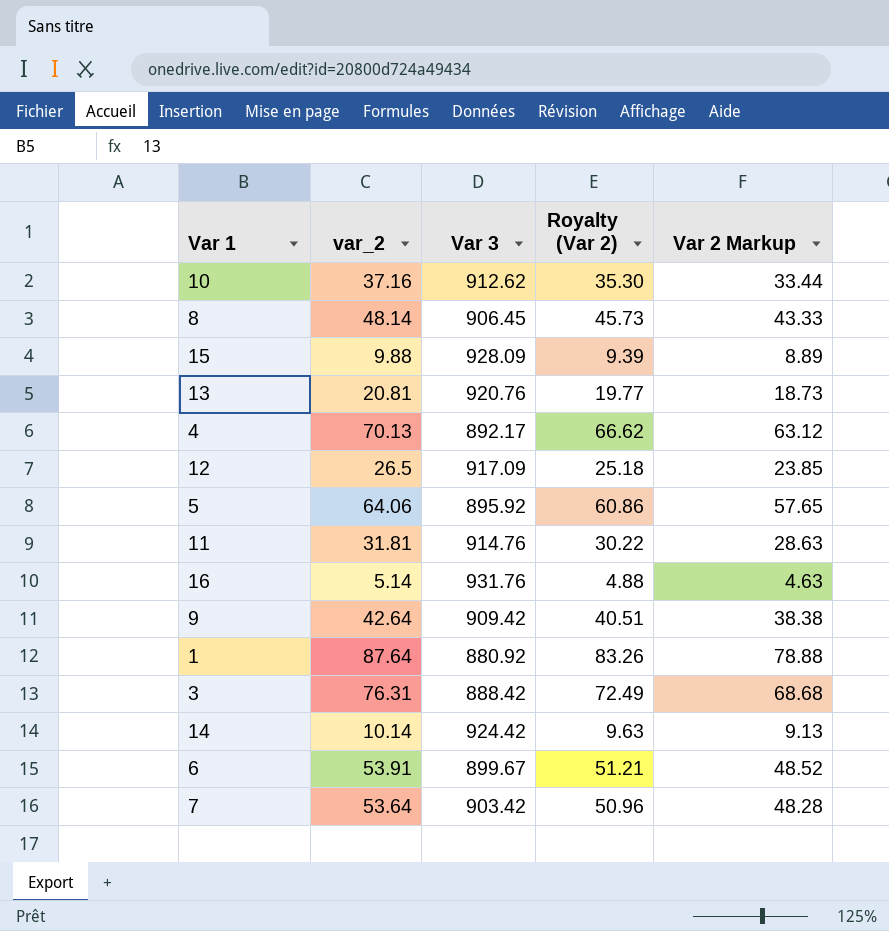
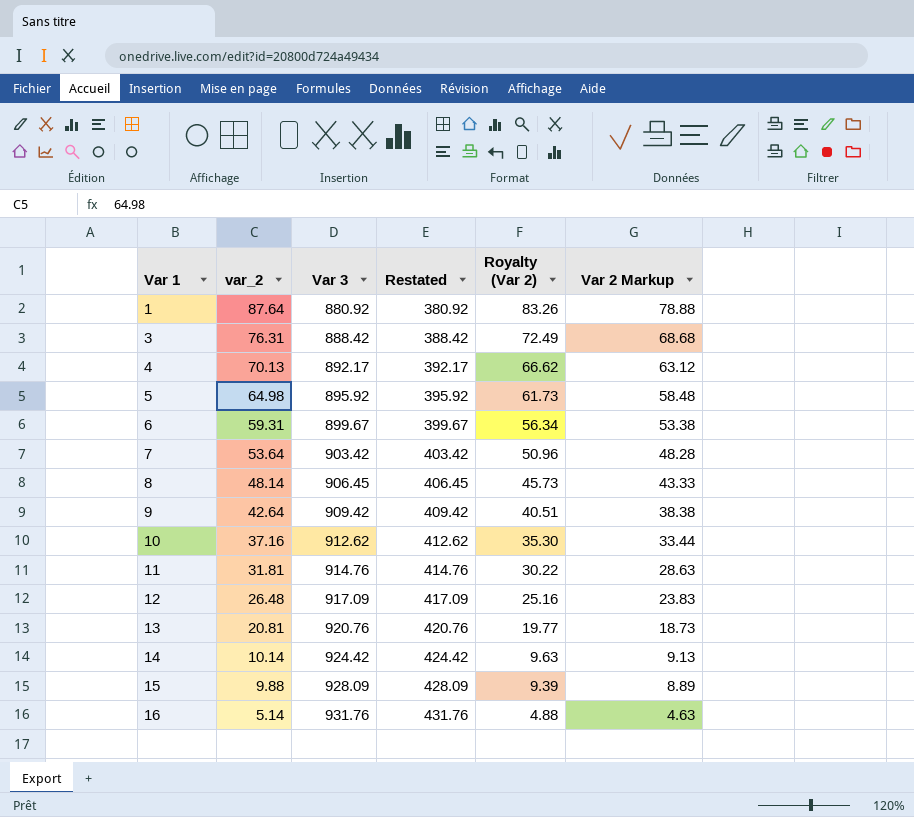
row order: none -> Var 1 ascending
column Restated | formula: none -> [Var 3] - 500
5 | var_2: 64.06 -> 64.98
5 | Royalty (Var 2): 60.86 -> 61.73
5 | Var 2 Markup: 57.65 -> 58.48
6 | var_2: 53.91 -> 59.31
6 | Royalty (Var 2): 51.21 -> 56.34
6 | Var 2 Markup: 48.52 -> 53.38
12 | var_2: 26.5 -> 26.48
12 | Royalty (Var 2): 25.18 -> 25.16
12 | Var 2 Markup: 23.85 -> 23.83

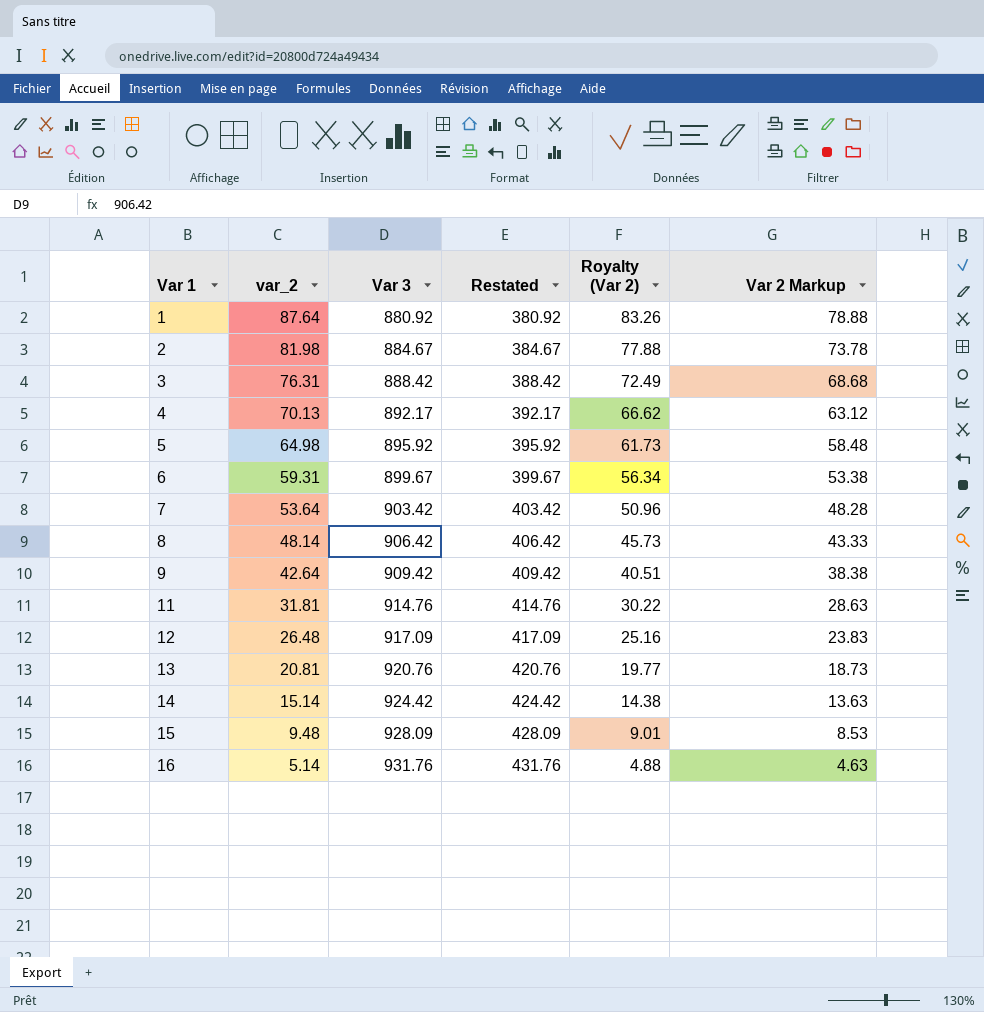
row 10: 37.16 | 912.62 | 412.62 | 35.30 | 33.44 -> none
row 2: none -> 81.98 | 884.67 | 384.67 | 77.88 | 73.78
8 | Var 3: 906.45 -> 906.42
8 | Restated: 406.45 -> 406.42
14 | var_2: 10.14 -> 15.14
14 | Royalty (Var 2): 9.63 -> 14.38
14 | Var 2 Markup: 9.13 -> 13.63
15 | var_2: 9.88 -> 9.48
15 | Royalty (Var 2): 9.39 -> 9.01
15 | Var 2 Markup: 8.89 -> 8.53

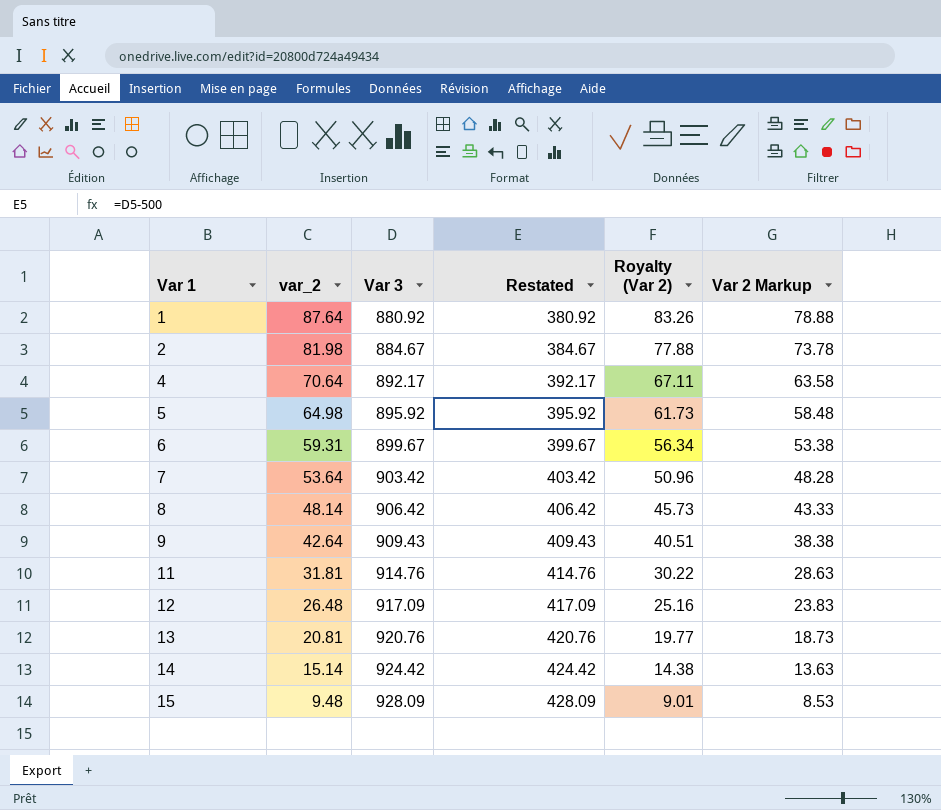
row 3: 76.31 | 888.42 | 388.42 | 72.49 | 68.68 -> none
row 16: 5.14 | 931.76 | 431.76 | 4.88 | 4.63 -> none
4 | var_2: 70.13 -> 70.64
4 | Royalty (Var 2): 66.62 -> 67.11
4 | Var 2 Markup: 63.12 -> 63.58
9 | Var 3: 909.42 -> 909.43
9 | Restated: 409.42 -> 409.43

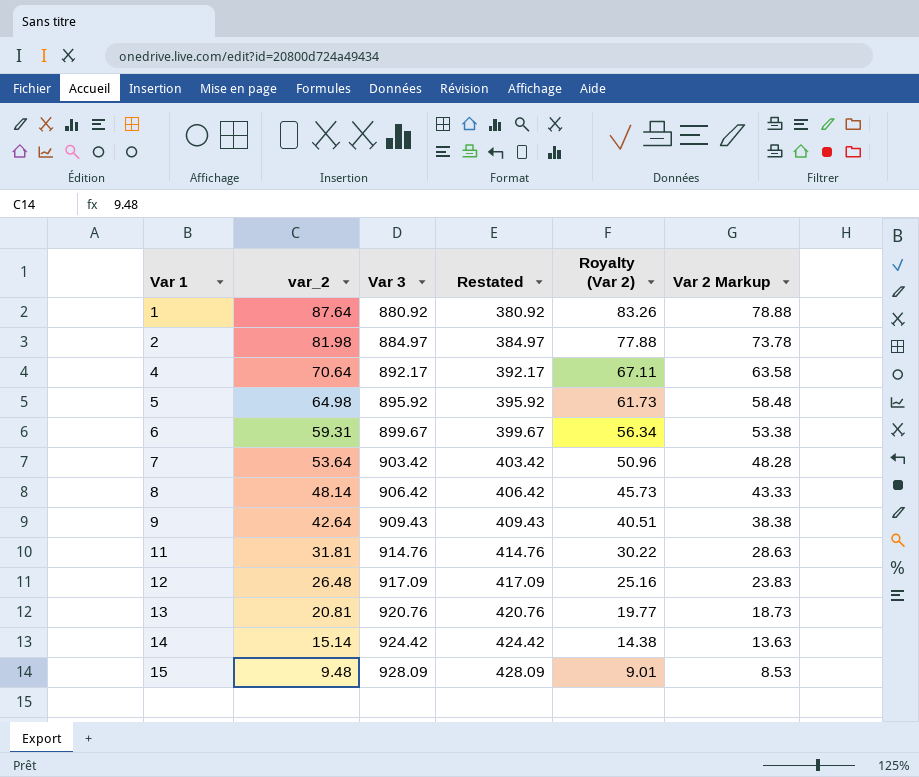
2 | Var 3: 884.67 -> 884.97
2 | Restated: 384.67 -> 384.97

